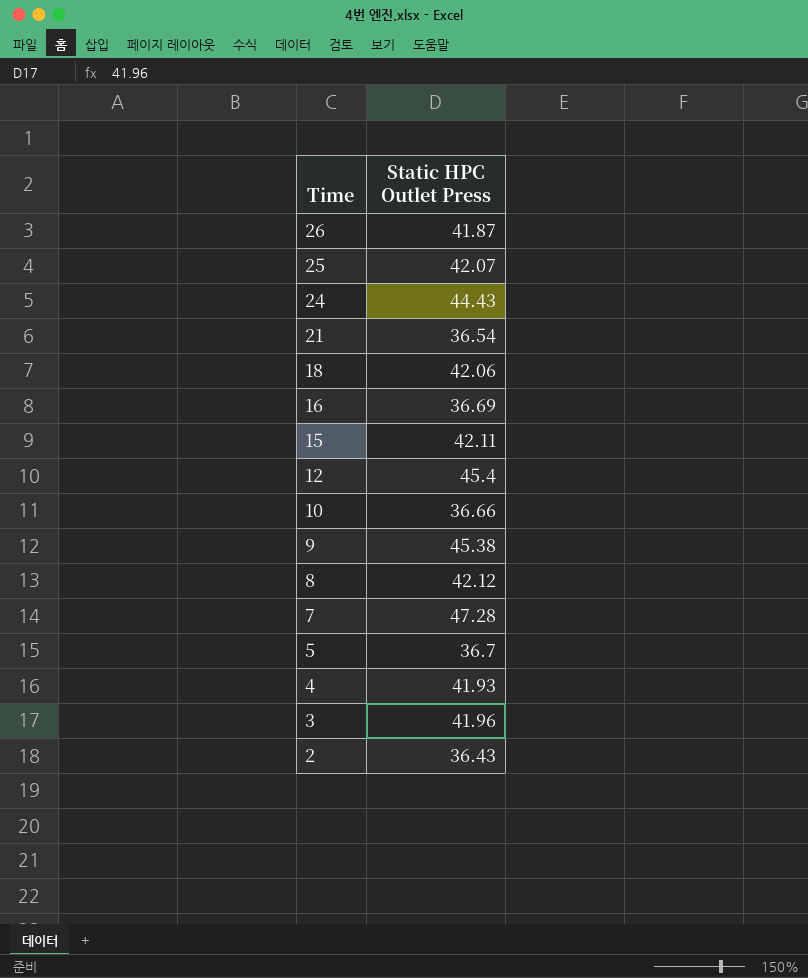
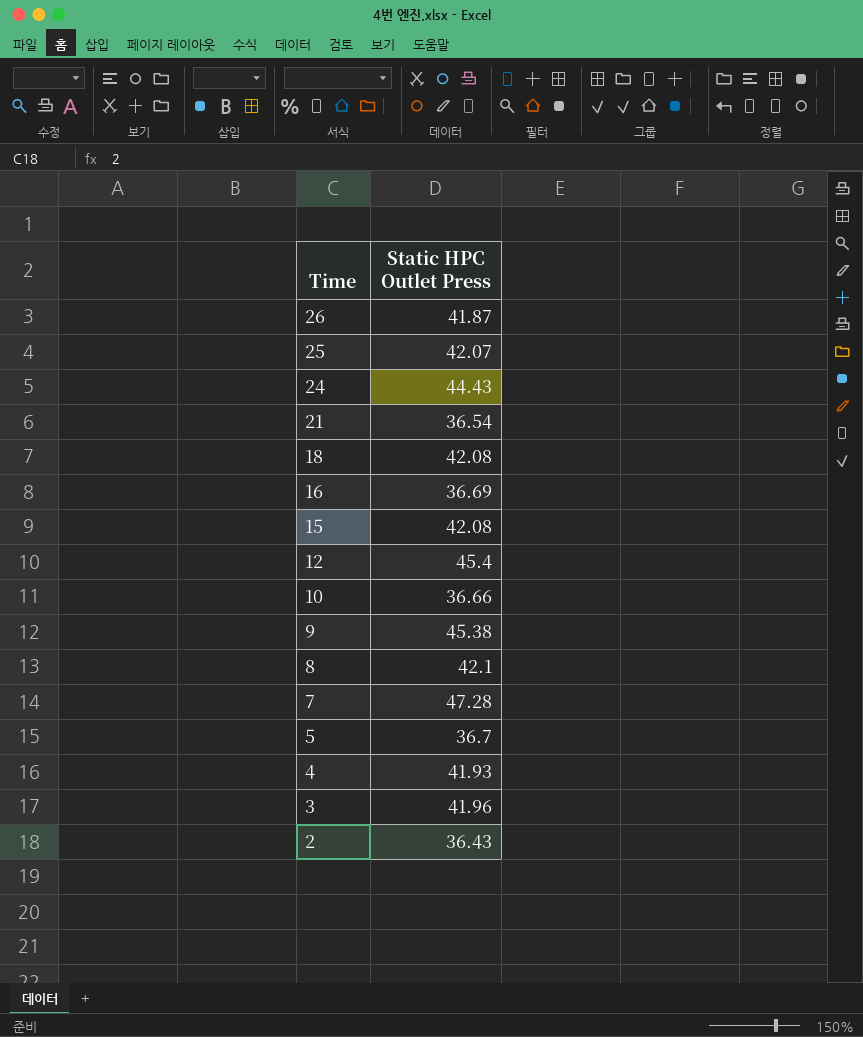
18 | Static HPC Outlet Press: 42.06 -> 42.08
15 | Static HPC Outlet Press: 42.11 -> 42.08
8 | Static HPC Outlet Press: 42.12 -> 42.1

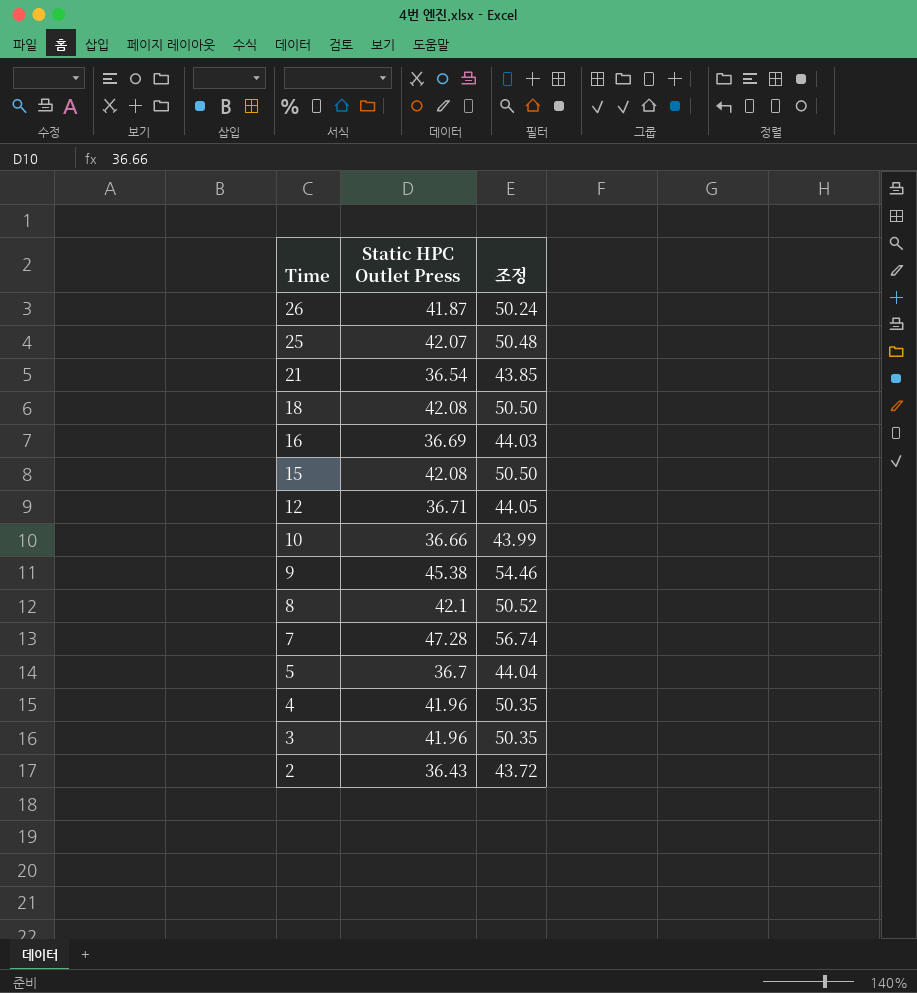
column 조정 | formula: none -> [Static HPC Outlet Press] * 1.2
row 24: 44.43 -> none
12 | Static HPC Outlet Press: 45.4 -> 36.71
4 | Static HPC Outlet Press: 41.93 -> 41.96

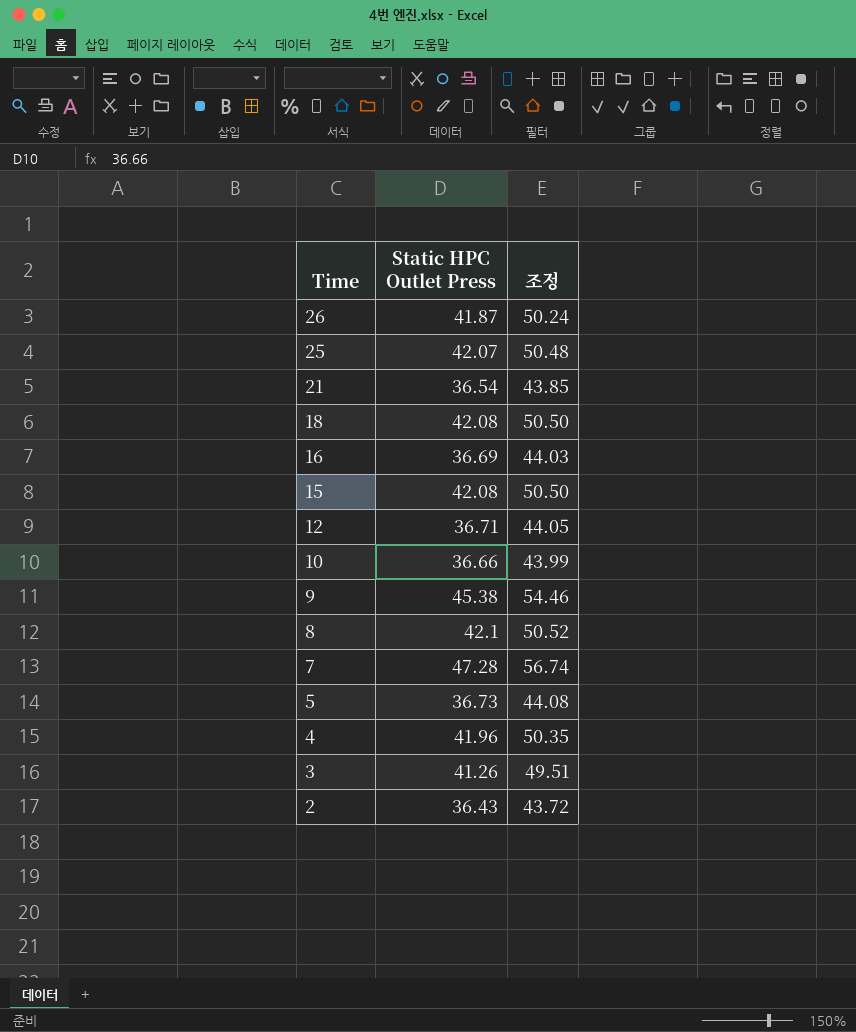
5 | Static HPC Outlet Press: 36.7 -> 36.73
5 | 조정: 44.04 -> 44.08
3 | Static HPC Outlet Press: 41.96 -> 41.26
3 | 조정: 50.35 -> 49.51

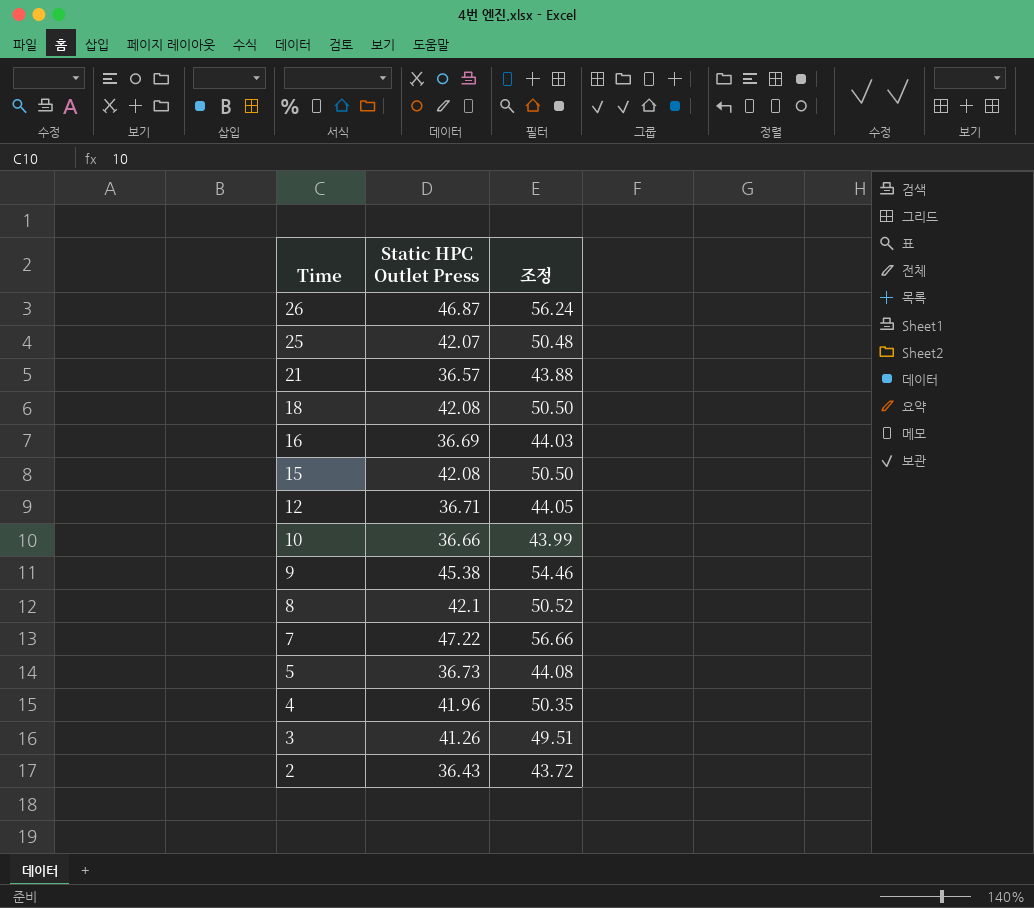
26 | Static HPC Outlet Press: 41.87 -> 46.87
26 | 조정: 50.24 -> 56.24
21 | Static HPC Outlet Press: 36.54 -> 36.57
21 | 조정: 43.85 -> 43.88
7 | Static HPC Outlet Press: 47.28 -> 47.22
7 | 조정: 56.74 -> 56.66

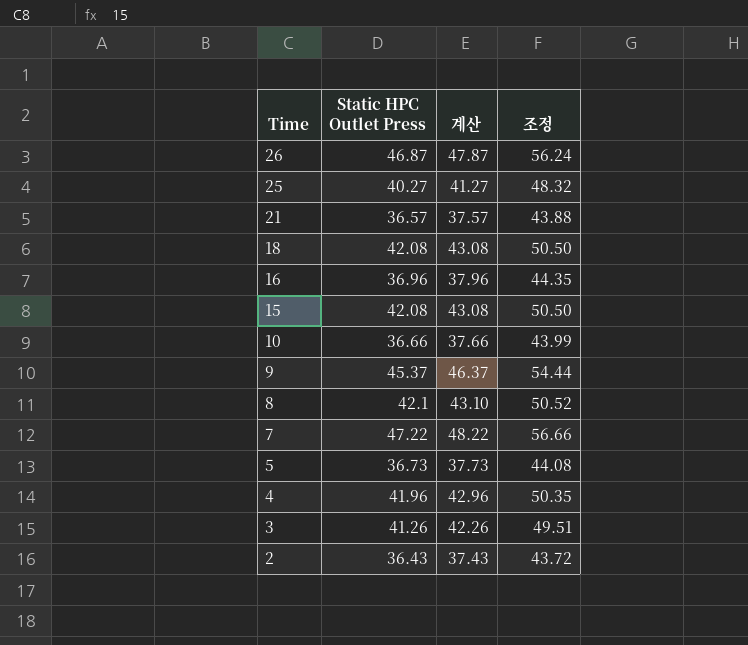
column 계산 | formula: none -> [Static HPC Outlet Press] + 1
row 12: 36.71 | 44.05 -> none
25 | Static HPC Outlet Press: 42.07 -> 40.27
25 | 조정: 50.48 -> 48.32
16 | Static HPC Outlet Press: 36.69 -> 36.96
16 | 조정: 44.03 -> 44.35
9 | Static HPC Outlet Press: 45.38 -> 45.37
9 | 조정: 54.46 -> 54.44

